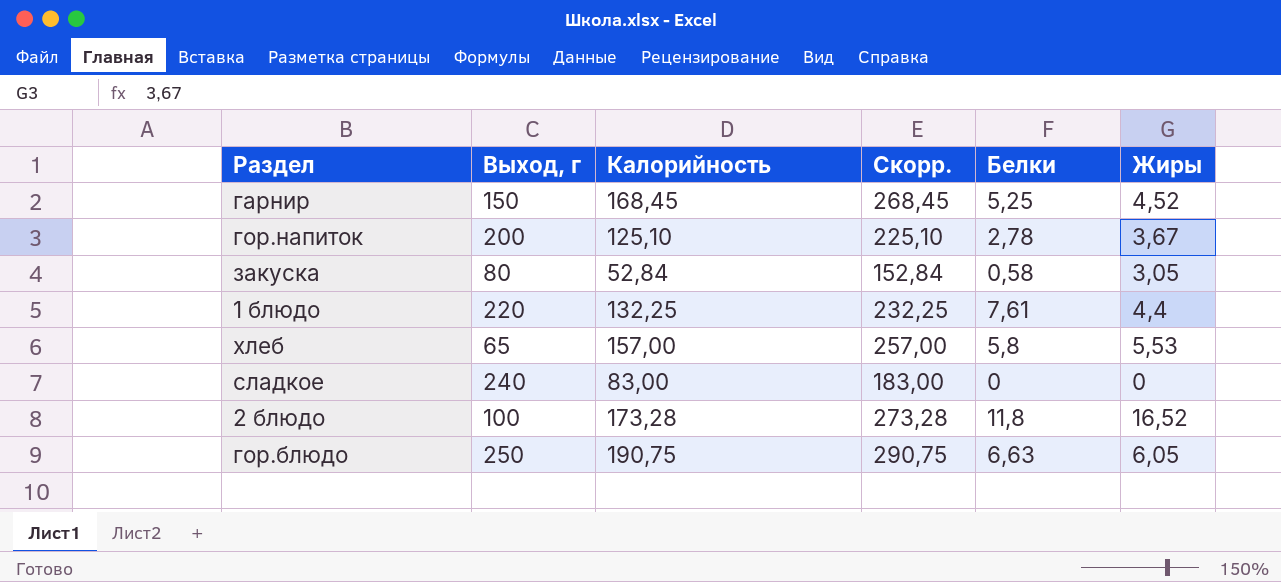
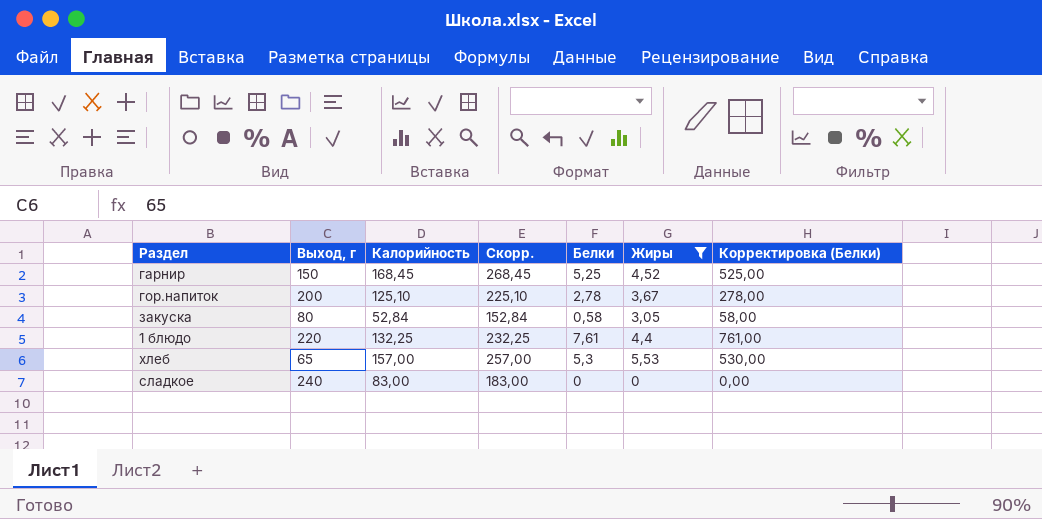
filter: none -> Жиры <= 5,53
column Корректировка (Белки) | formula: none -> [Белки] * 100
хлеб | Белки: 5,8 -> 5,3

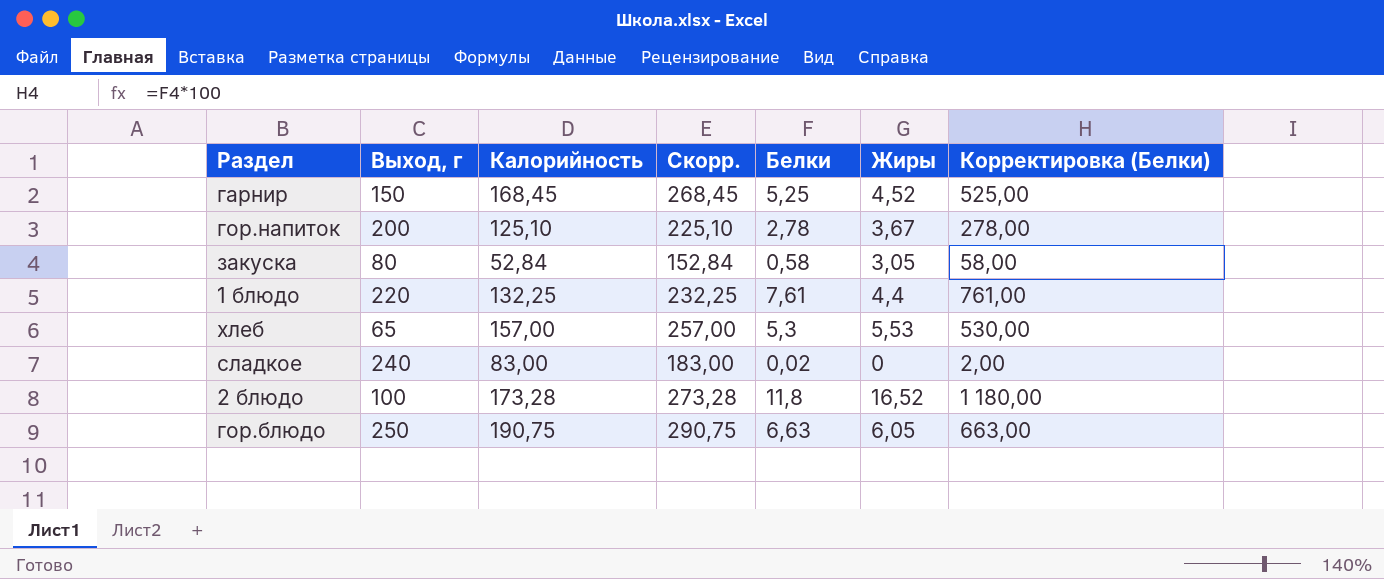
filter: Жиры <= 5,53 -> none
сладкое | Белки: 0 -> 0,02
сладкое | Корректировка (Белки): 0,00 -> 2,00

